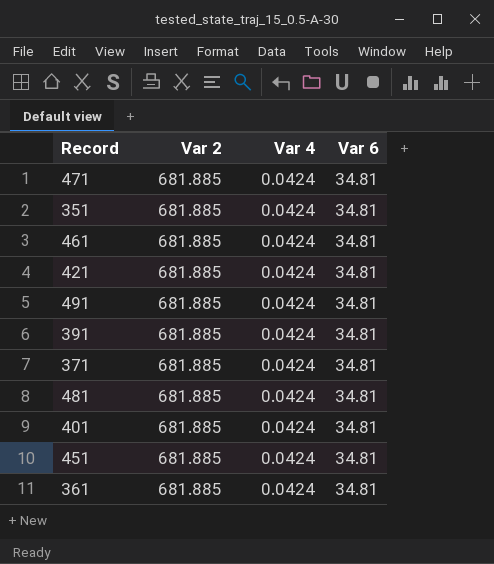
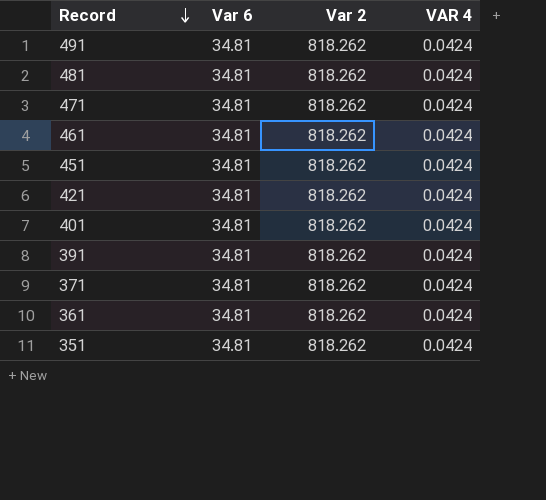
row order: none -> Record descending
column Var 6 | position: 4 -> 2
column name: Var 4 -> VAR 4
491 | Var 2: 681.885 -> 818.262
481 | Var 2: 681.885 -> 818.262
471 | Var 2: 681.885 -> 818.262
461 | Var 2: 681.885 -> 818.262
451 | Var 2: 681.885 -> 818.262
421 | Var 2: 681.885 -> 818.262
401 | Var 2: 681.885 -> 818.262
391 | Var 2: 681.885 -> 818.262
371 | Var 2: 681.885 -> 818.262
361 | Var 2: 681.885 -> 818.262
351 | Var 2: 681.885 -> 818.262

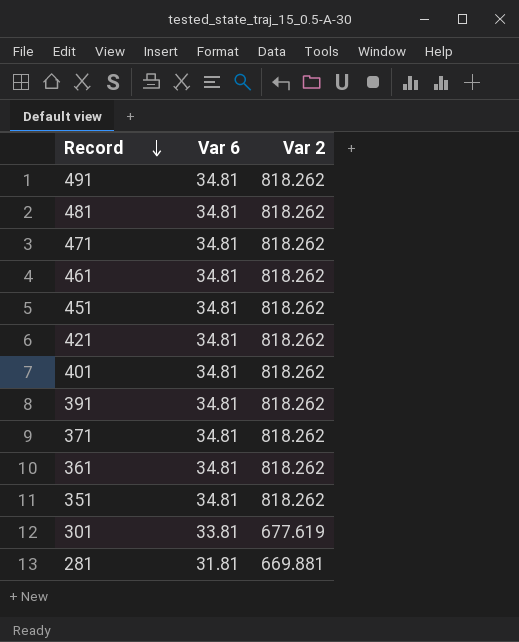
column VAR 4 | position: 4 -> none
row 301: none -> 33.81 | 677.619
row 281: none -> 31.81 | 669.881

